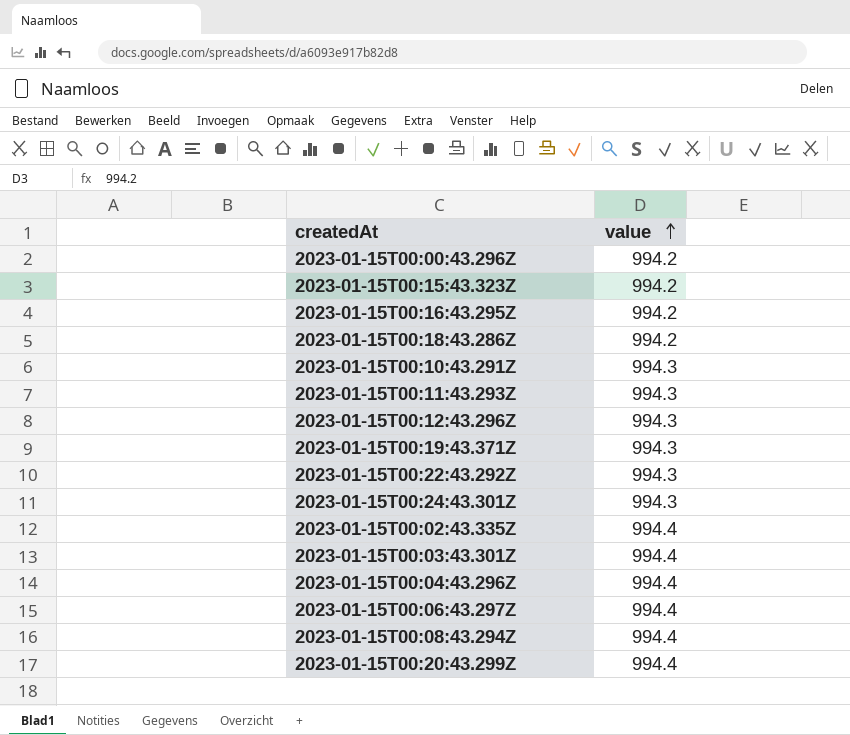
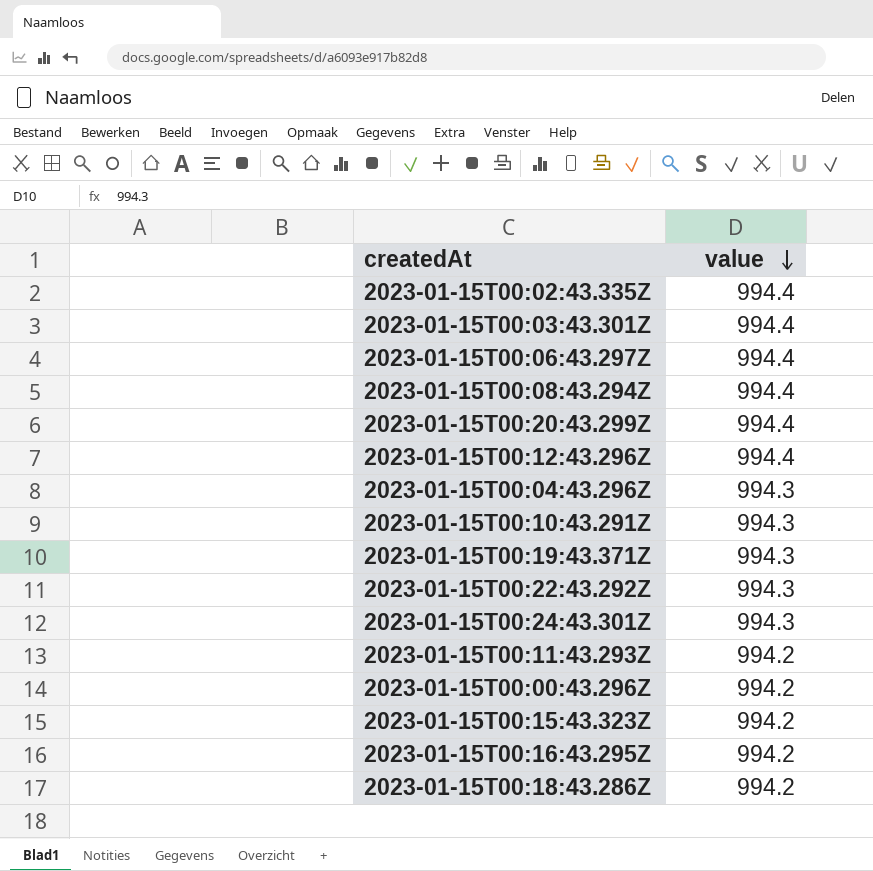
row order: value ascending -> value descending
2023-01-15T00:12:43.296Z | value: 994.3 -> 994.4
2023-01-15T00:04:43.296Z | value: 994.4 -> 994.3
2023-01-15T00:11:43.293Z | value: 994.3 -> 994.2

